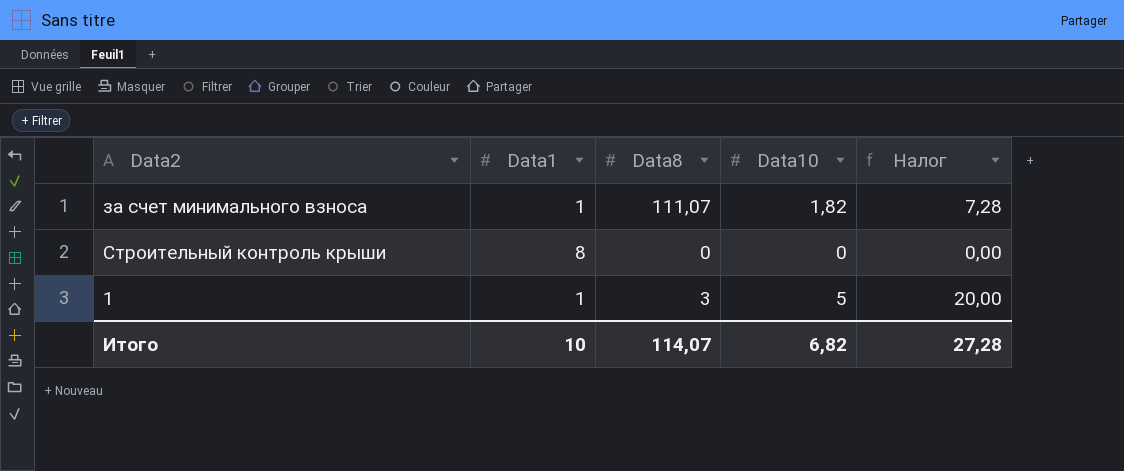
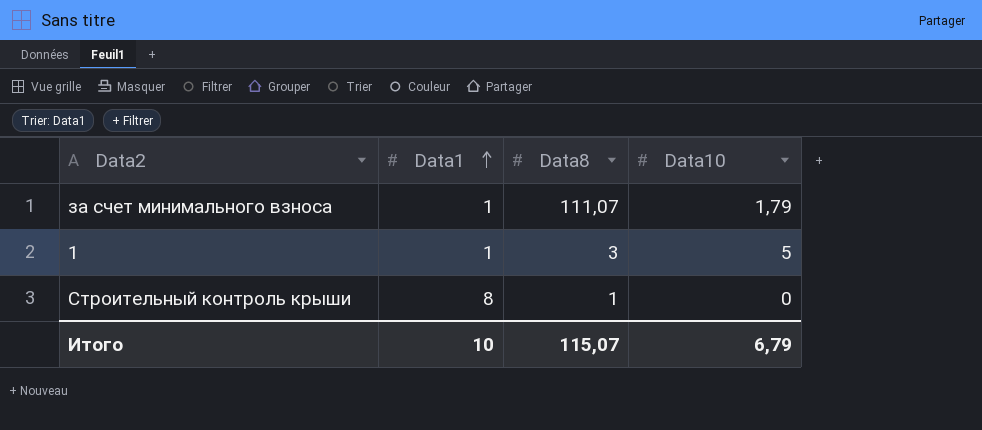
row order: none -> Data1 ascending
column Налог | formula: [Data10] * 4 -> none
за счет минимального взноса | Data10: 1,82 -> 1,79
Строительный контроль крыши | Data8: 0 -> 1
Итого | Data8: 114,07 -> 115,07
Итого | Data10: 6,82 -> 6,79

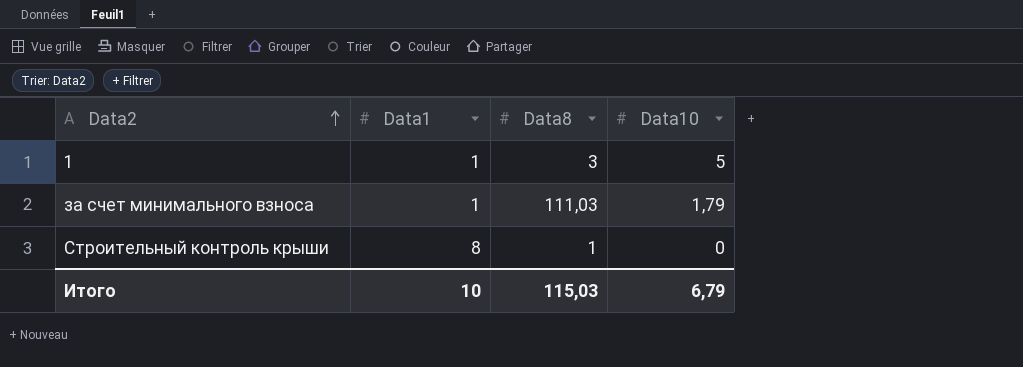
row order: Data1 ascending -> Data2 ascending
за счет минимального взноса | Data8: 111,07 -> 111,03
Итого | Data8: 115,07 -> 115,03

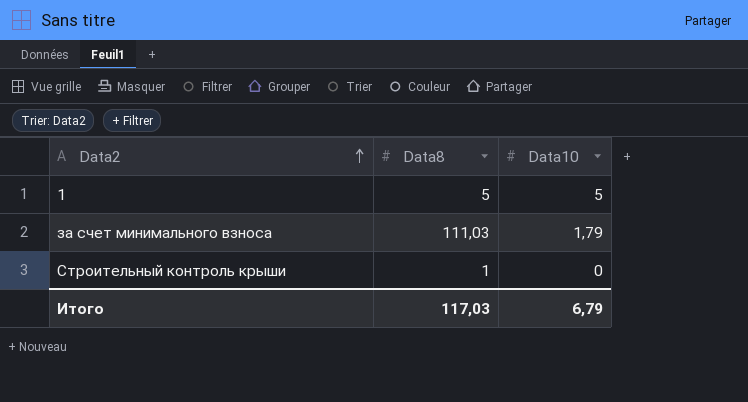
column Data1 | position: 2 -> none
1 | Data8: 3 -> 5
Итого | Data8: 115,03 -> 117,03

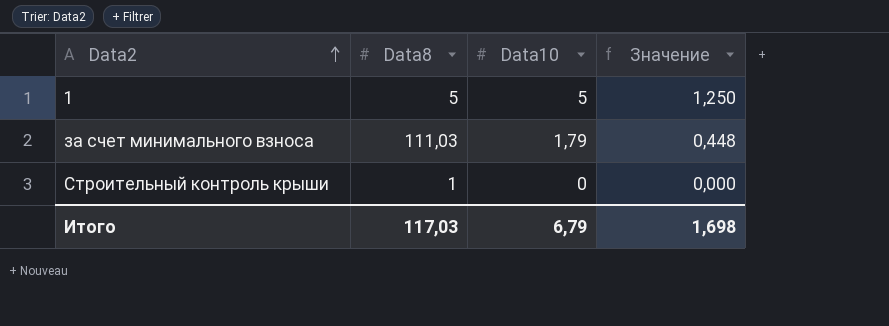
column Значение | formula: none -> [Data10] * 0,25

